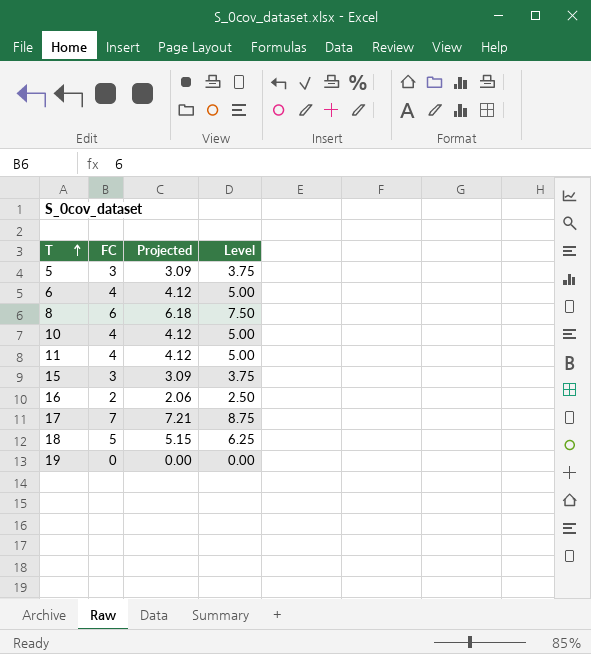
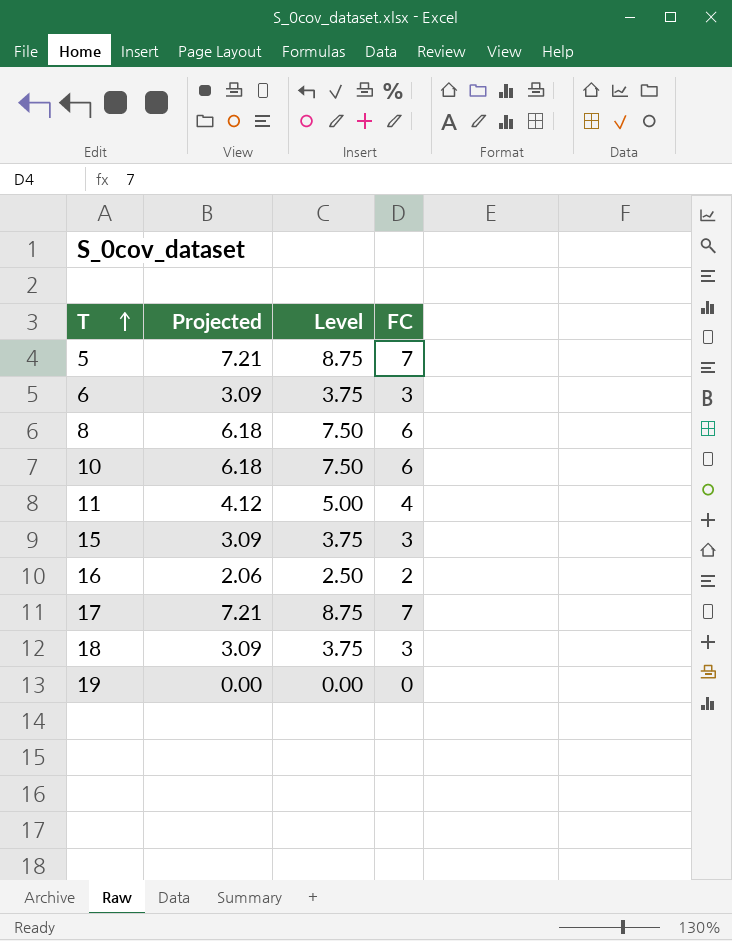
column FC | position: 2 -> 4
5 | Projected: 3.09 -> 7.21
5 | Level: 3.75 -> 8.75
5 | FC: 3 -> 7
6 | Projected: 4.12 -> 3.09
6 | Level: 5.00 -> 3.75
6 | FC: 4 -> 3
10 | Projected: 4.12 -> 6.18
10 | Level: 5.00 -> 7.50
10 | FC: 4 -> 6
18 | Projected: 5.15 -> 3.09
18 | Level: 6.25 -> 3.75
18 | FC: 5 -> 3

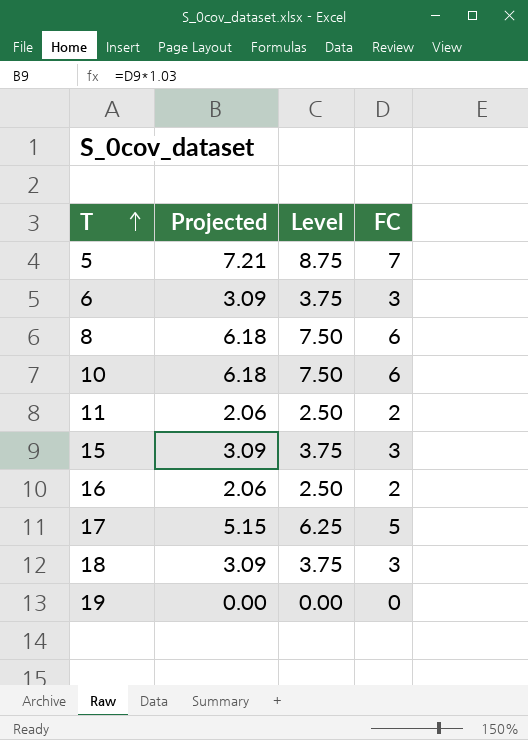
11 | Projected: 4.12 -> 2.06
11 | Level: 5.00 -> 2.50
11 | FC: 4 -> 2
17 | Projected: 7.21 -> 5.15
17 | Level: 8.75 -> 6.25
17 | FC: 7 -> 5

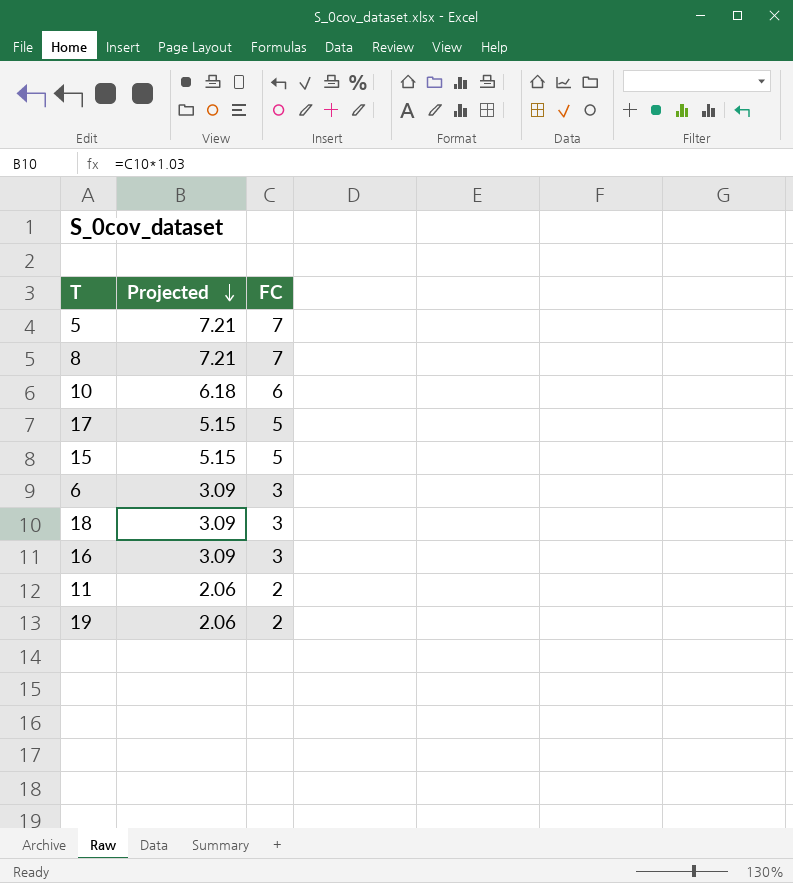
row order: T ascending -> Projected descending
column Level | formula: [FC] * 1.25 -> none
8 | Projected: 6.18 -> 7.21
8 | FC: 6 -> 7
15 | Projected: 3.09 -> 5.15
15 | FC: 3 -> 5
16 | Projected: 2.06 -> 3.09
16 | FC: 2 -> 3
19 | Projected: 0.00 -> 2.06
19 | FC: 0 -> 2

